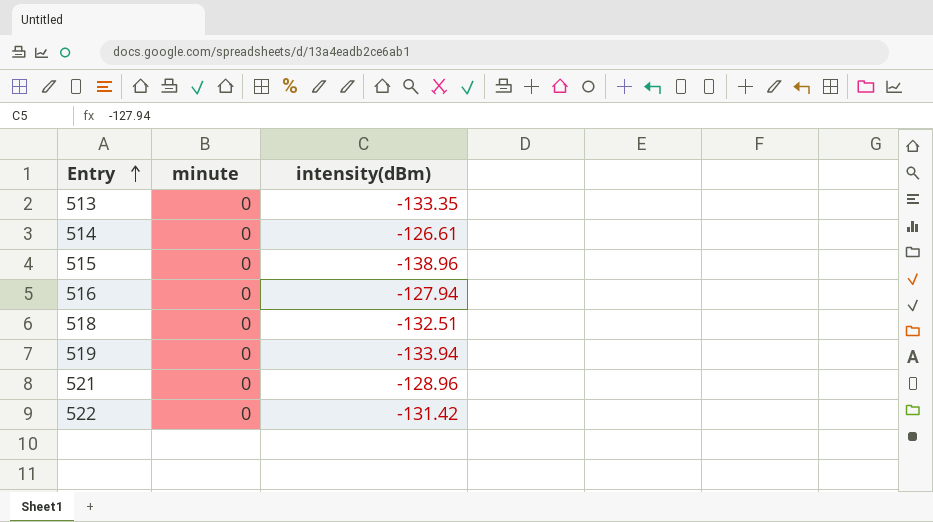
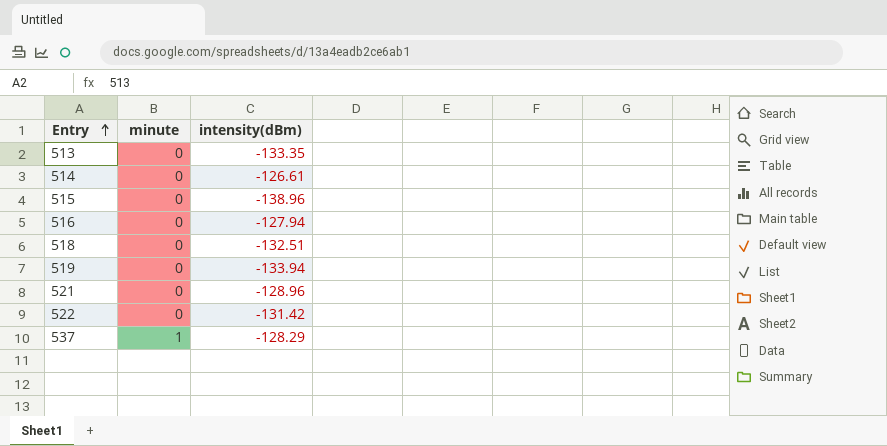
row 537: none -> 1 | -128.29

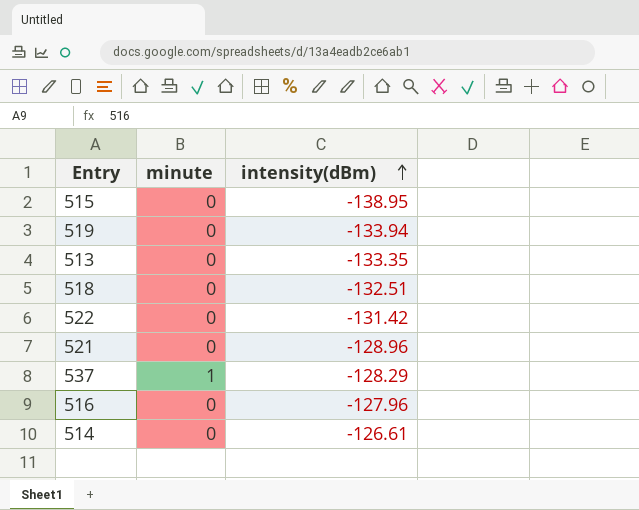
row order: Entry ascending -> intensity(dBm) ascending
515 | intensity(dBm): -138.96 -> -138.95
516 | intensity(dBm): -127.94 -> -127.96

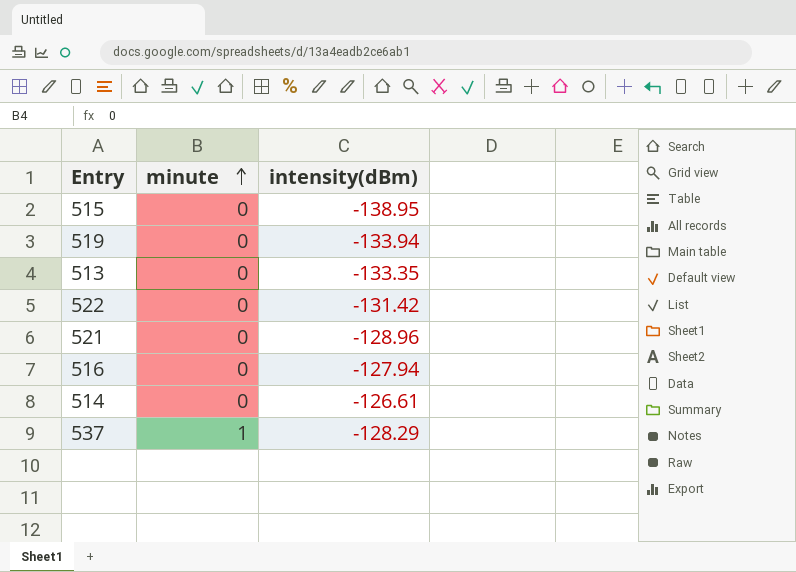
row order: intensity(dBm) ascending -> minute ascending
row 518: 0 | -132.51 -> none
516 | intensity(dBm): -127.96 -> -127.94

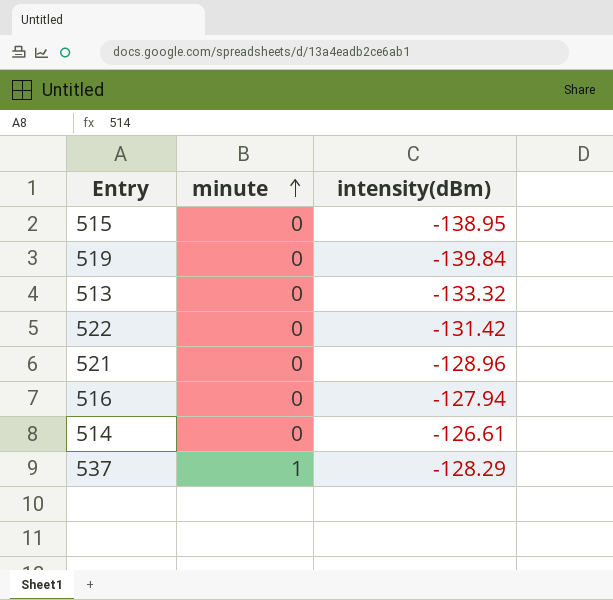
519 | intensity(dBm): -133.94 -> -139.84
513 | intensity(dBm): -133.35 -> -133.32

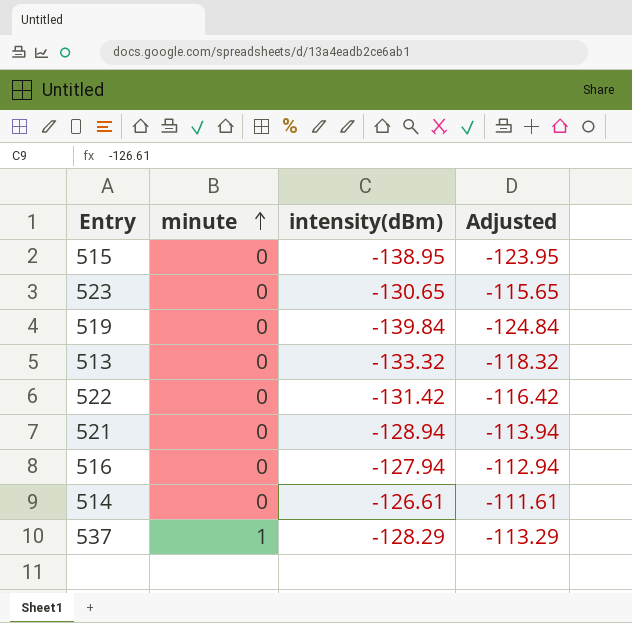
column Adjusted | formula: none -> [intensity(dBm)] + 15
row 523: none -> 0 | -130.65 | -115.65
521 | intensity(dBm): -128.96 -> -128.94

